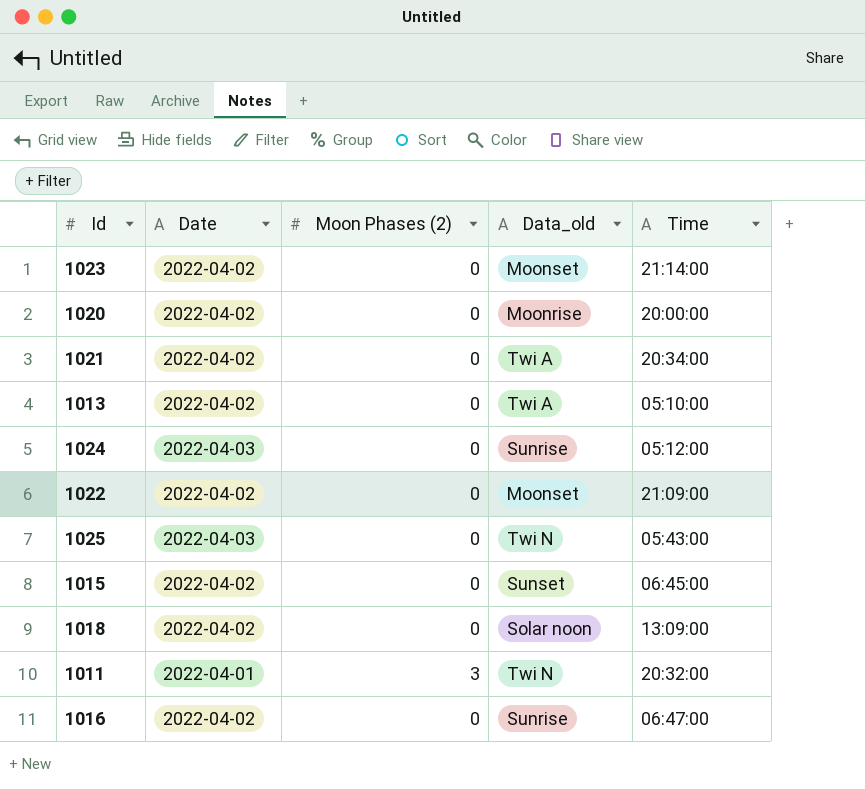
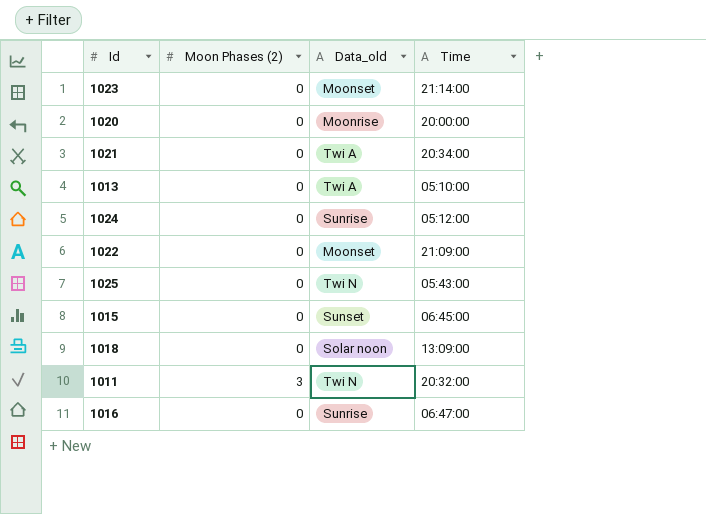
column Date | position: 2 -> none

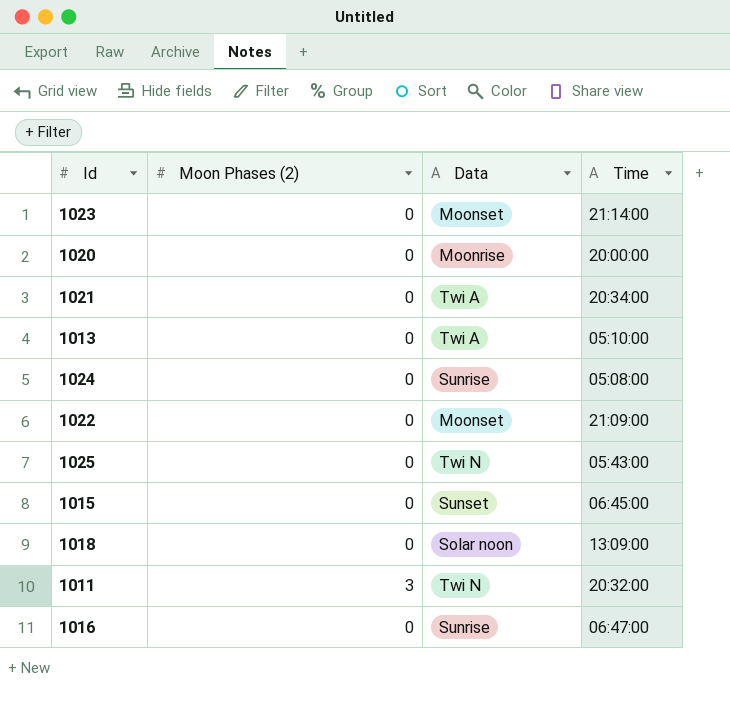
column name: Data_old -> Data
1024 | Time: 05:12:00 -> 05:08:00

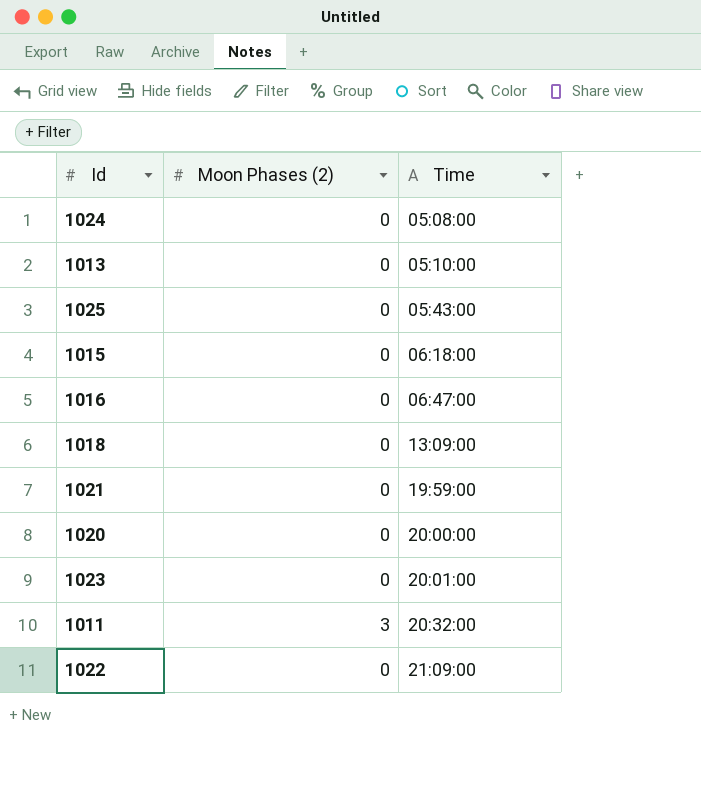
row order: none -> Time ascending
column Data | position: 3 -> none
1015 | Time: 06:45:00 -> 06:18:00
1021 | Time: 20:34:00 -> 19:59:00
1023 | Time: 21:14:00 -> 20:01:00

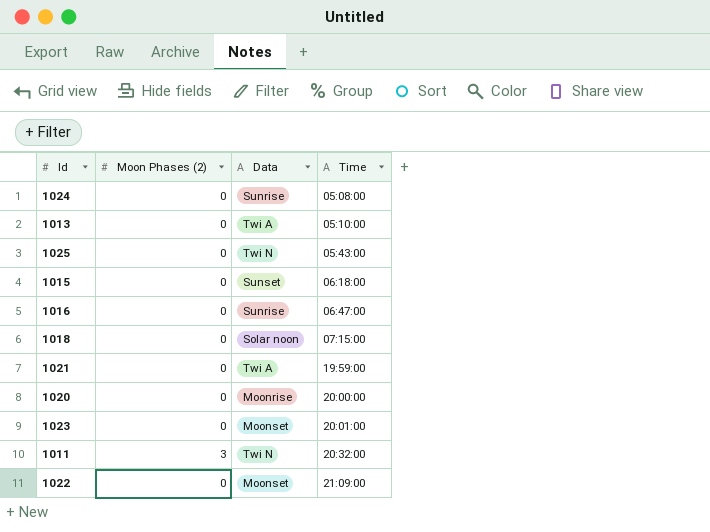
column Data | position: none -> 3
1018 | Time: 13:09:00 -> 07:15:00

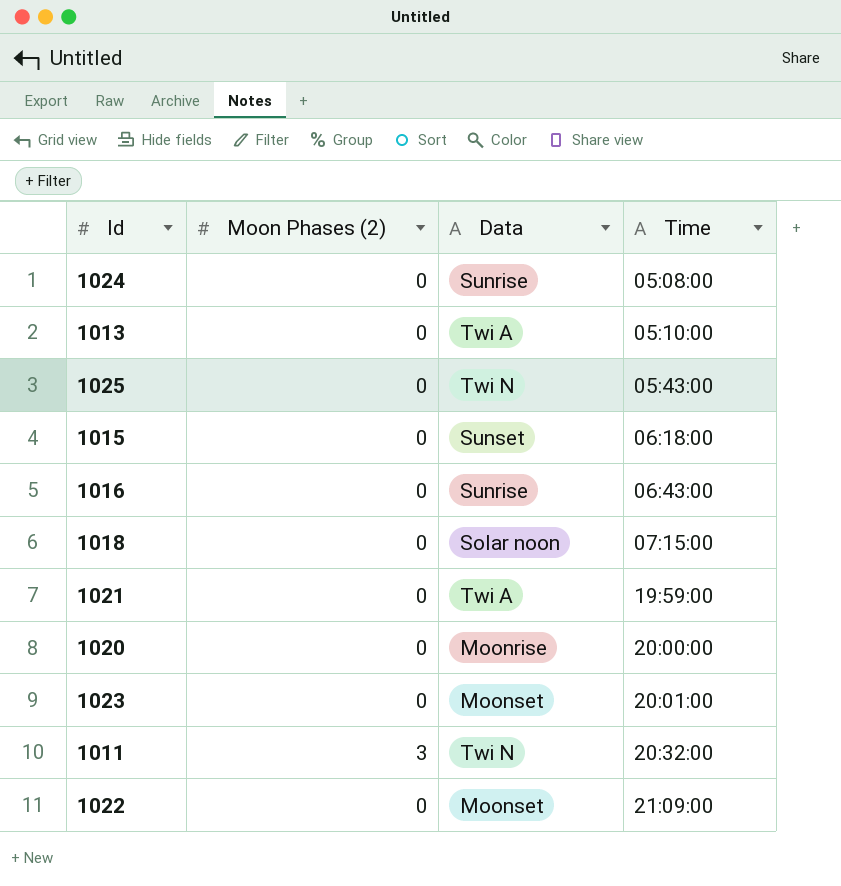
1016 | Time: 06:47:00 -> 06:43:00

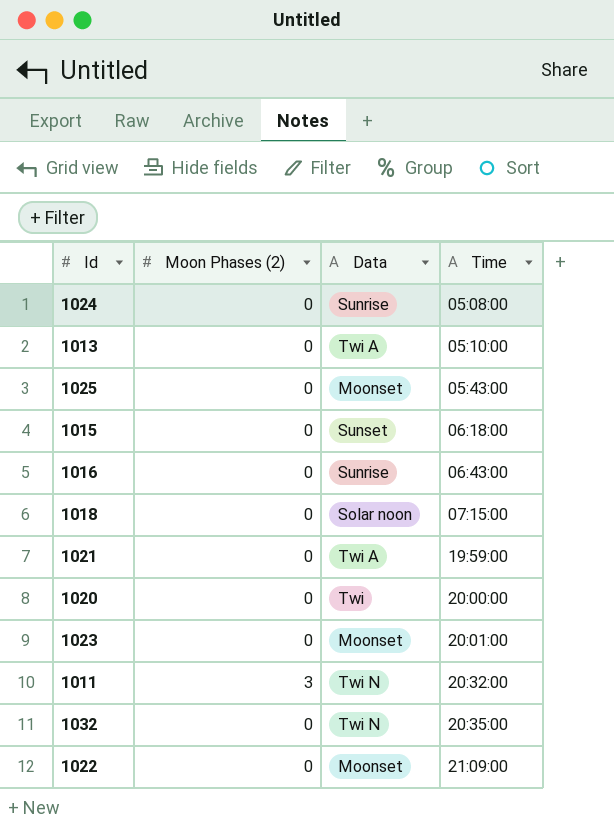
1025 | Data: Twi N -> Moonset
1020 | Data: Moonrise -> Twi
row 1032: none -> 0 | Twi N | 20:35:00

